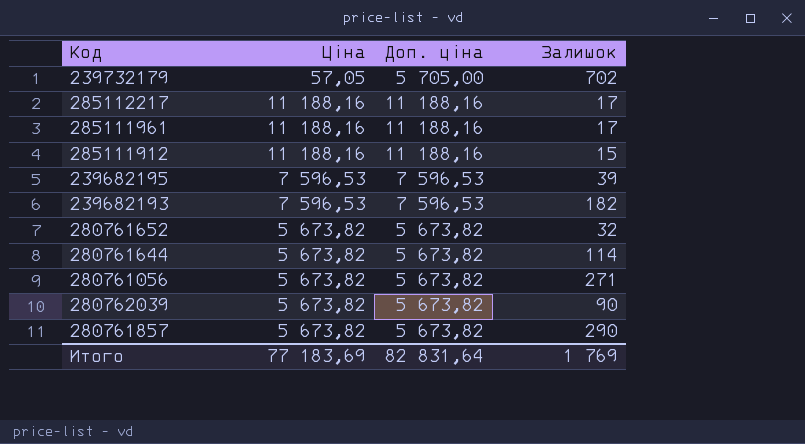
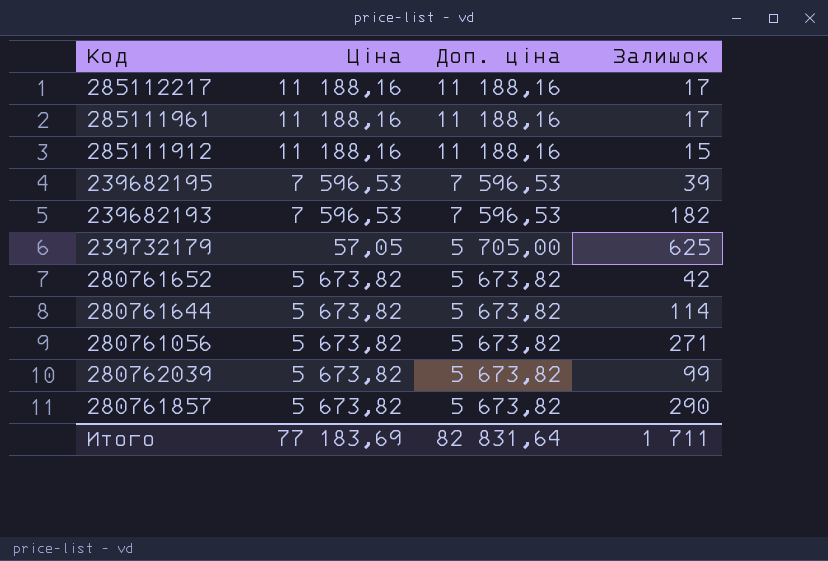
row order: none -> Доп. ціна descending
239732179 | Залишок: 702 -> 625
280761652 | Залишок: 32 -> 42
280762039 | Залишок: 90 -> 99
Итого | Залишок: 1 769 -> 1 711

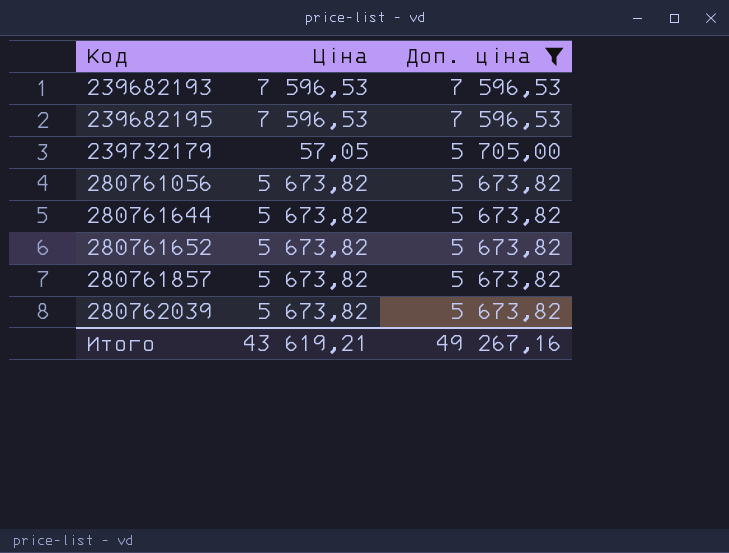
filter: none -> Доп. ціна != 11 188,16
row order: Доп. ціна descending -> Код ascending
column Залишок | position: 4 -> none
Итого | Ціна: 77 183,69 -> 43 619,21
Итого | Доп. ціна: 82 831,64 -> 49 267,16

